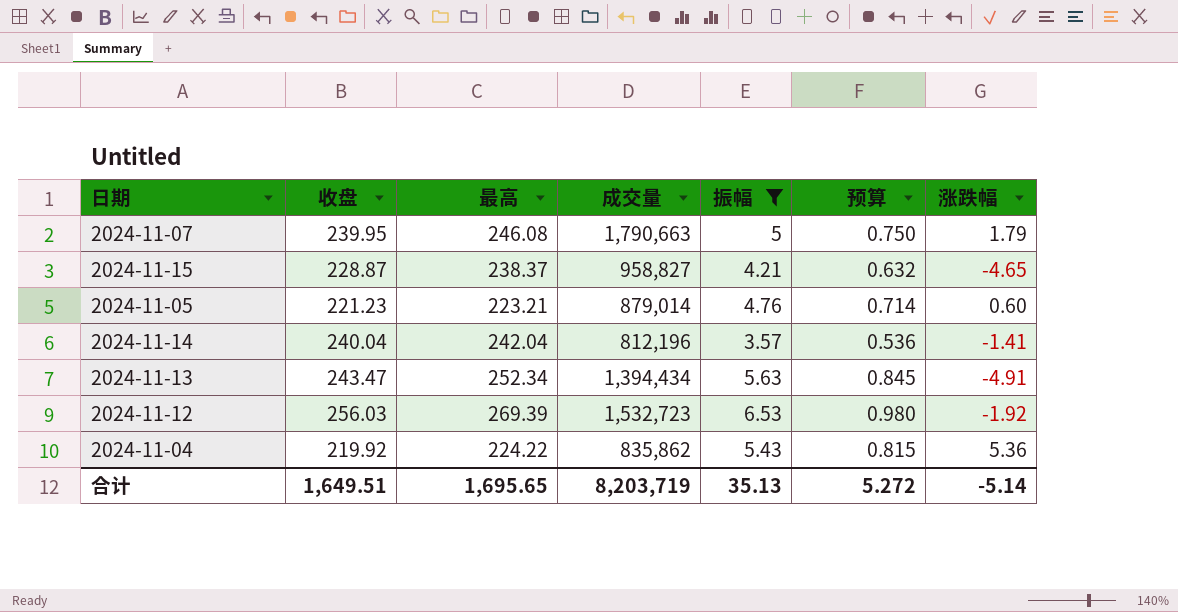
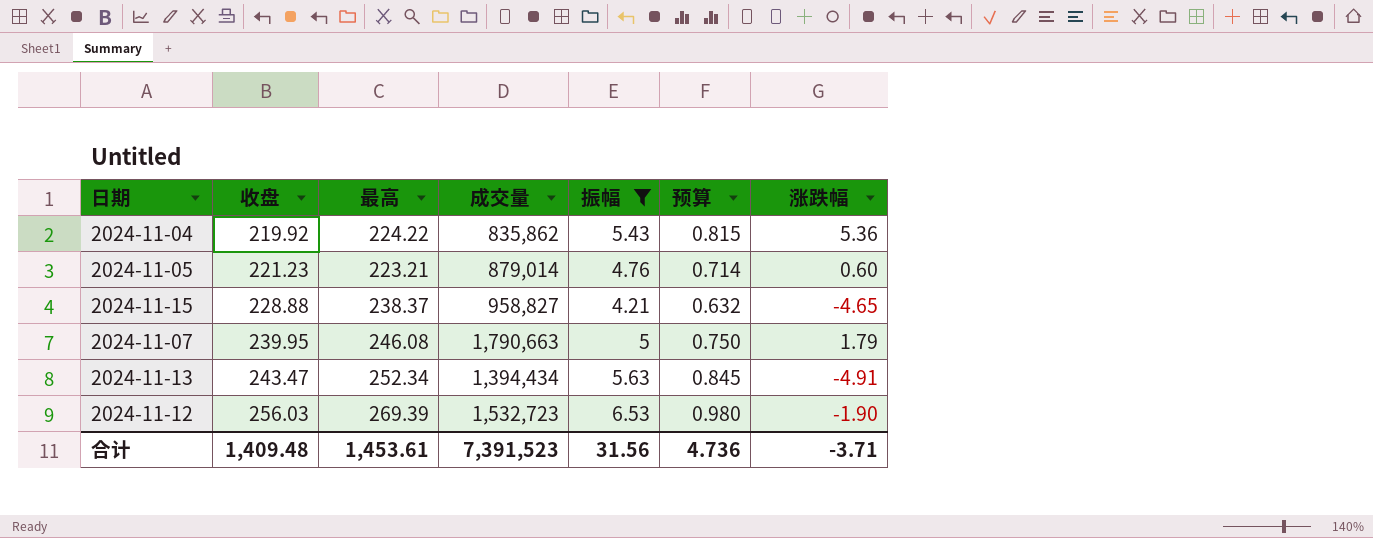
row order: none -> 收盘 ascending
row 2024-11-14: 240.04 | 242.04 | 812,196 | 3.57 | 0.536 | -1.41 -> none
2024-11-15 | 收盘: 228.87 -> 228.88
2024-11-12 | 涨跌幅: -1.92 -> -1.90
合计 | 收盘: 1,649.51 -> 1,409.48
合计 | 最高: 1,695.65 -> 1,453.61
合计 | 成交量: 8,203,719 -> 7,391,523
合计 | 振幅: 35.13 -> 31.56
合计 | 预算: 5.272 -> 4.736
合计 | 涨跌幅: -5.14 -> -3.71

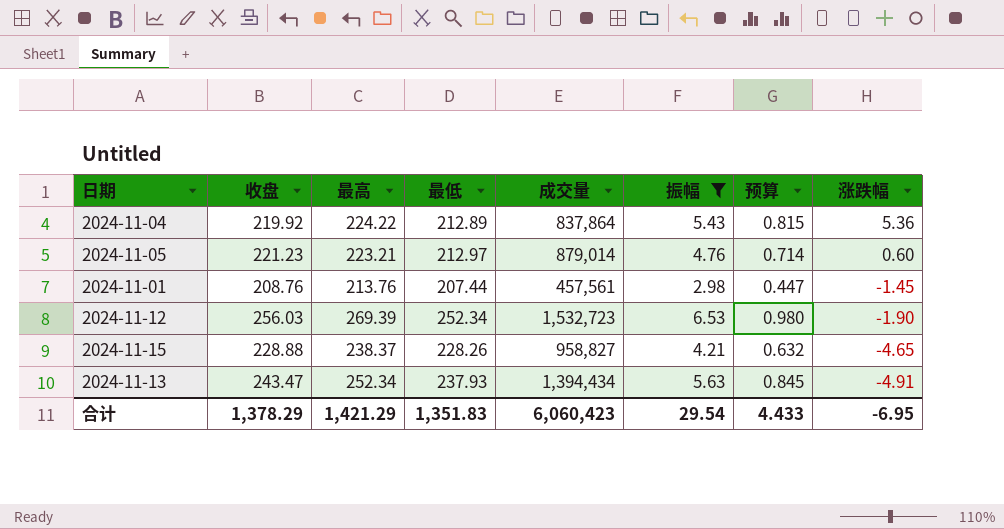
row order: 收盘 ascending -> 涨跌幅 descending
column 最低 | position: none -> 4
row 2024-11-07: 239.95 | 246.08 | 1,790,663 | 5 | 0.750 | 1.79 -> none
2024-11-04 | 成交量: 835,862 -> 837,864
row 2024-11-01: none -> 208.76 | 213.76 | 207.44 | 457,561 | 2.98 | 0.447 | -1.45
合计 | 收盘: 1,409.48 -> 1,378.29
合计 | 最高: 1,453.61 -> 1,421.29
合计 | 成交量: 7,391,523 -> 6,060,423
合计 | 振幅: 31.56 -> 29.54
合计 | 预算: 4.736 -> 4.433
合计 | 涨跌幅: -3.71 -> -6.95

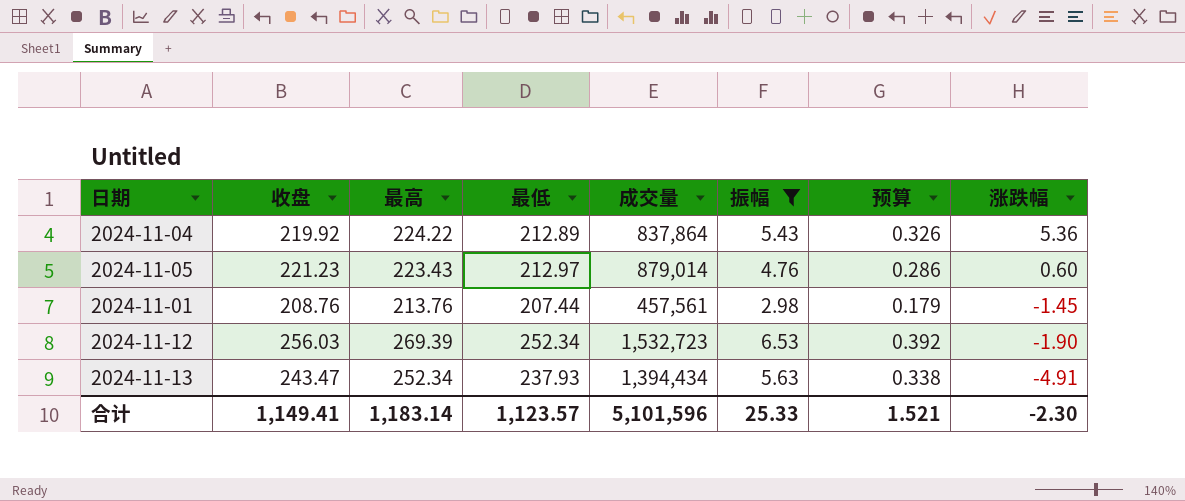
column 预算 | formula: [振幅] * 0.15 -> [振幅] * 0.06
row 2024-11-15: 228.88 | 238.37 | 228.26 | 958,827 | 4.21 | 0.632 | -4.65 -> none
2024-11-05 | 最高: 223.21 -> 223.43
合计 | 收盘: 1,378.29 -> 1,149.41
合计 | 最高: 1,421.29 -> 1,183.14
合计 | 最低: 1,351.83 -> 1,123.57
合计 | 成交量: 6,060,423 -> 5,101,596
合计 | 振幅: 29.54 -> 25.33
合计 | 预算: 4.433 -> 1.521
合计 | 涨跌幅: -6.95 -> -2.30

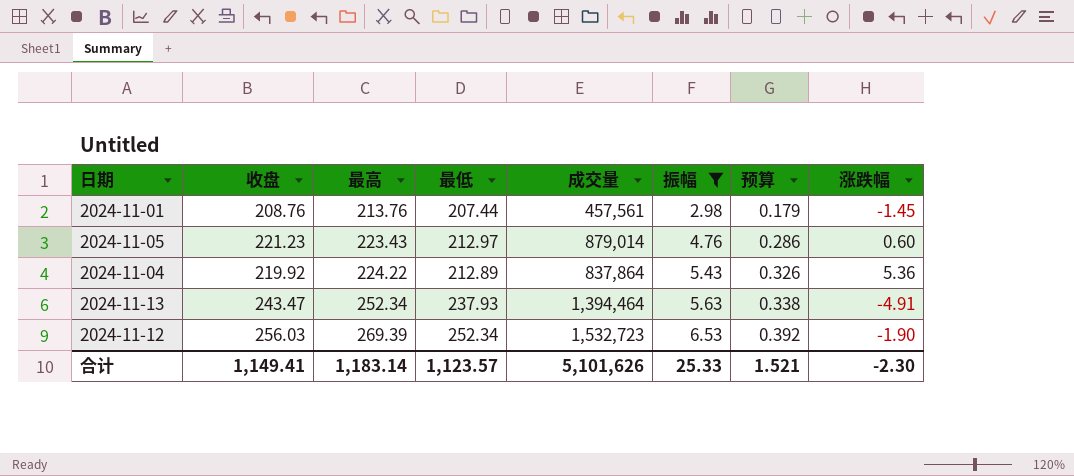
row order: 涨跌幅 descending -> 最高 ascending
2024-11-13 | 成交量: 1,394,434 -> 1,394,464
合计 | 成交量: 5,101,596 -> 5,101,626

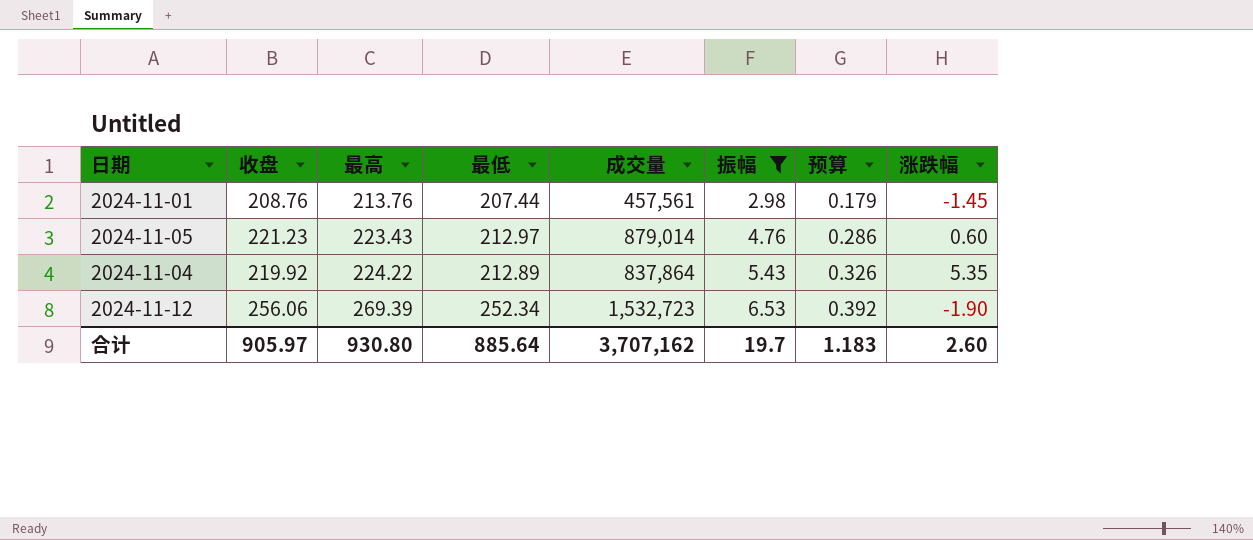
row 2024-11-13: 243.47 | 252.34 | 237.93 | 1,394,464 | 5.63 | 0.338 | -4.91 -> none
2024-11-04 | 涨跌幅: 5.36 -> 5.35
2024-11-12 | 收盘: 256.03 -> 256.06
合计 | 收盘: 1,149.41 -> 905.97
合计 | 最高: 1,183.14 -> 930.80
合计 | 最低: 1,123.57 -> 885.64
合计 | 成交量: 5,101,626 -> 3,707,162
合计 | 振幅: 25.33 -> 19.7
合计 | 预算: 1.521 -> 1.183
合计 | 涨跌幅: -2.30 -> 2.60

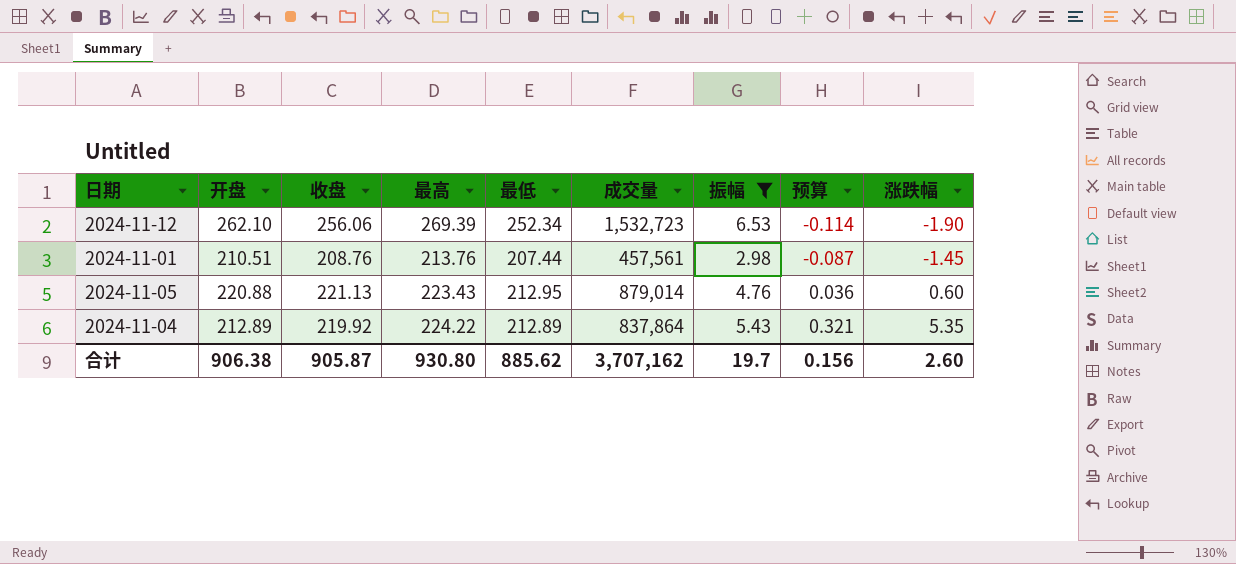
row order: 最高 ascending -> 预算 ascending
column 开盘 | position: none -> 2
column 预算 | formula: [振幅] * 0.06 -> [涨跌幅] * 0.06
2024-11-05 | 收盘: 221.23 -> 221.13
2024-11-05 | 最低: 212.97 -> 212.95
合计 | 收盘: 905.97 -> 905.87
合计 | 最低: 885.64 -> 885.62
合计 | 预算: 1.183 -> 0.156

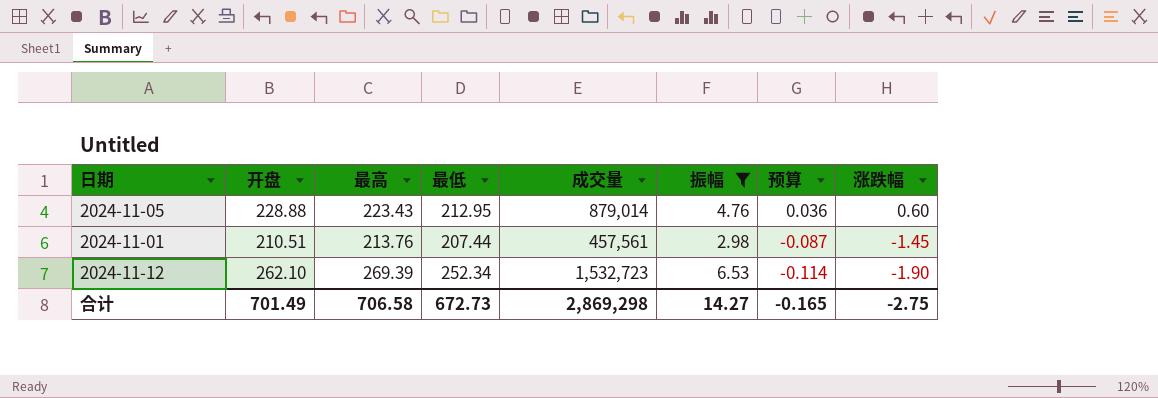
row order: 预算 ascending -> 预算 descending
column 收盘 | position: 3 -> none
row 2024-11-04: 212.89 | 219.92 | 224.22 | 212.89 | 837,864 | 5.43 | 0.321 | 5.35 -> none
2024-11-05 | 开盘: 220.88 -> 228.88
合计 | 开盘: 906.38 -> 701.49
合计 | 最高: 930.80 -> 706.58
合计 | 最低: 885.62 -> 672.73
合计 | 成交量: 3,707,162 -> 2,869,298
合计 | 振幅: 19.7 -> 14.27
合计 | 预算: 0.156 -> -0.165
合计 | 涨跌幅: 2.60 -> -2.75

